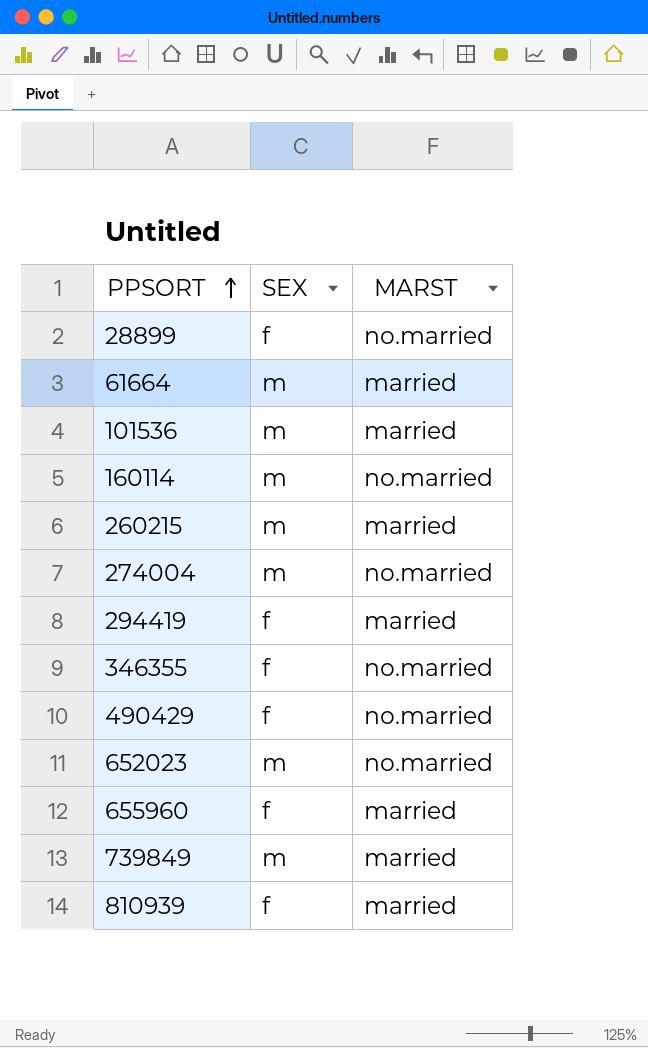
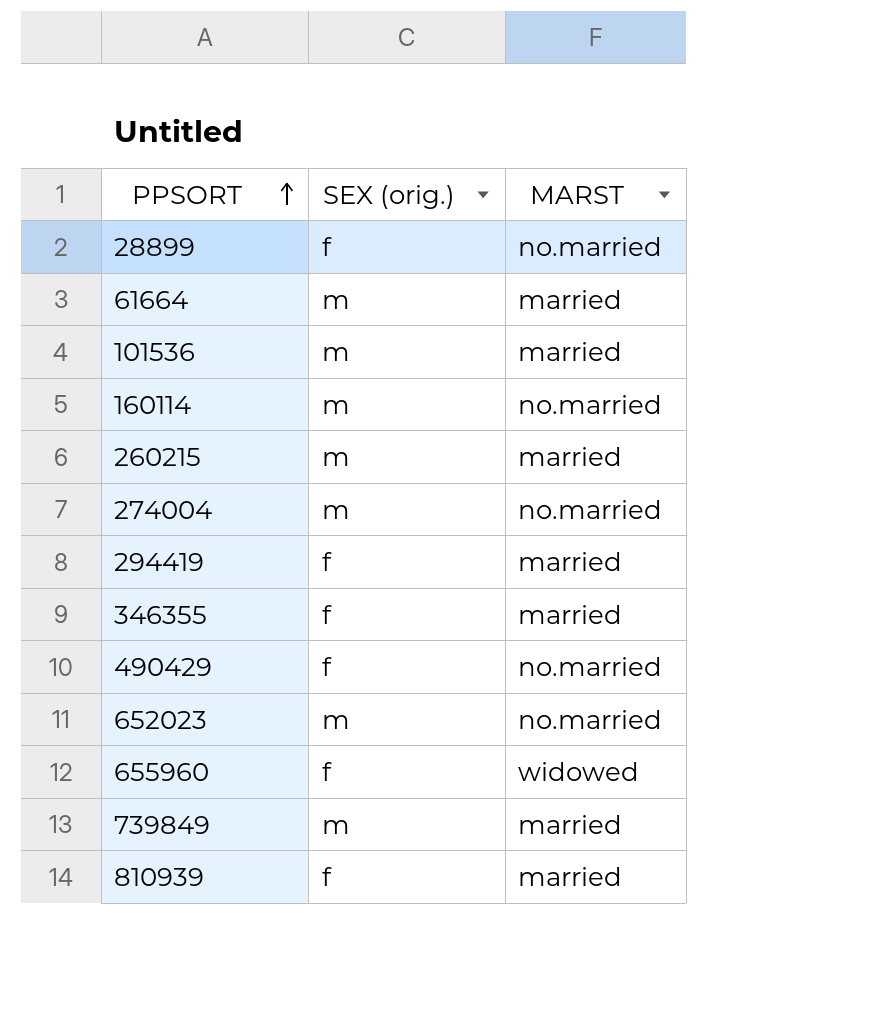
column name: SEX -> SEX (orig.)
346355 | MARST: no.married -> married
655960 | MARST: married -> widowed

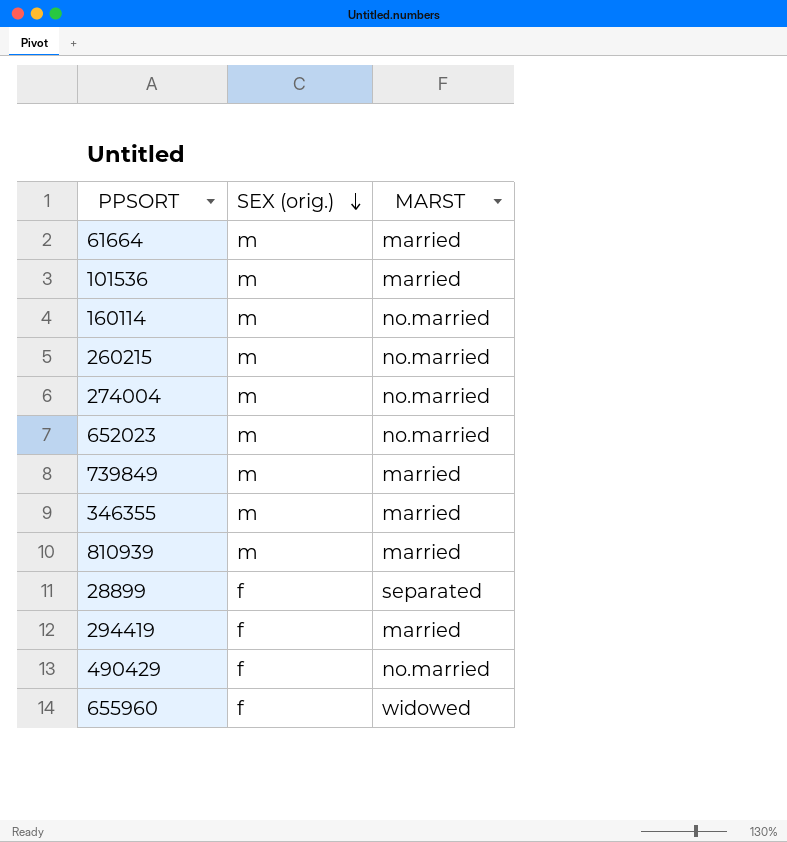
row order: PPSORT ascending -> SEX (orig.) descending
260215 | MARST: married -> no.married
346355 | SEX (orig.): f -> m
810939 | SEX (orig.): f -> m
28899 | MARST: no.married -> separated

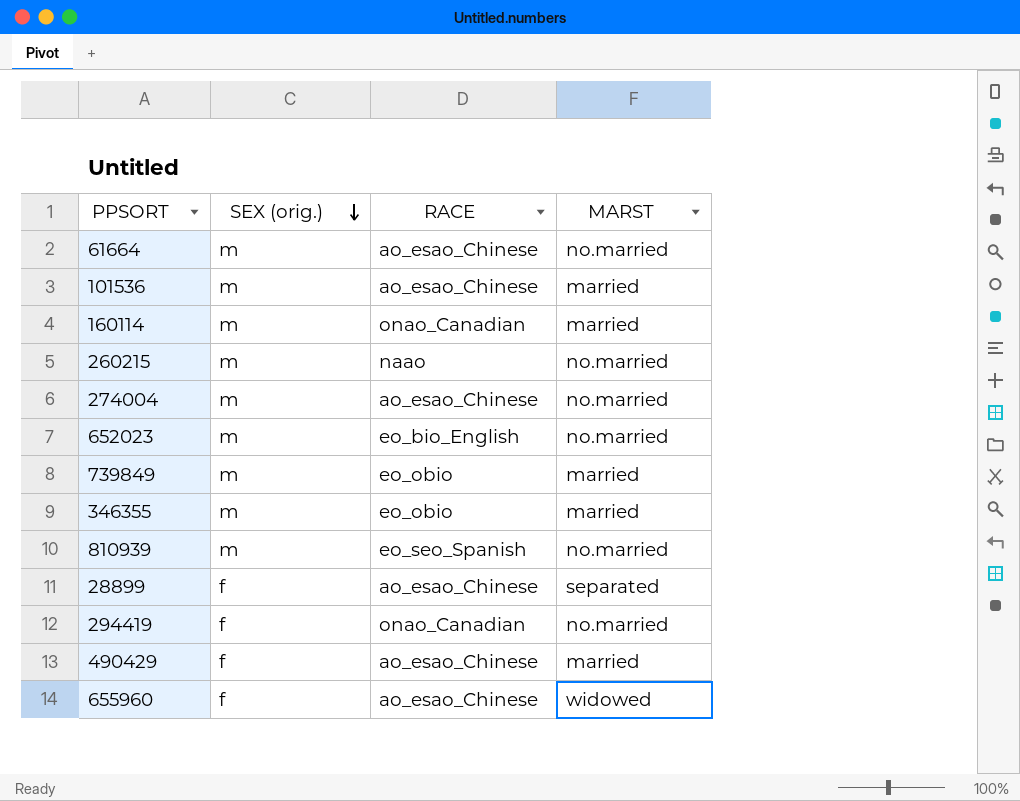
column RACE | position: none -> 3
61664 | MARST: married -> no.married
160114 | MARST: no.married -> married
810939 | MARST: married -> no.married
294419 | MARST: married -> no.married
490429 | MARST: no.married -> married

